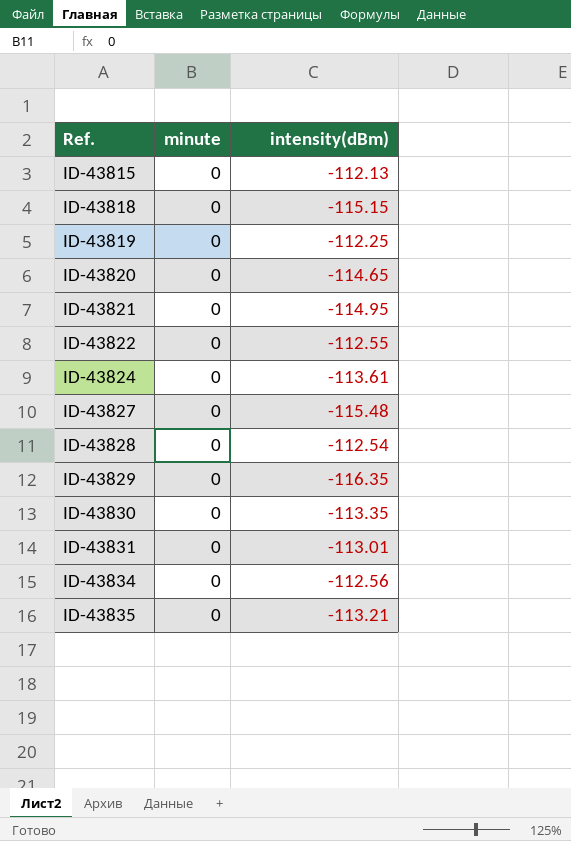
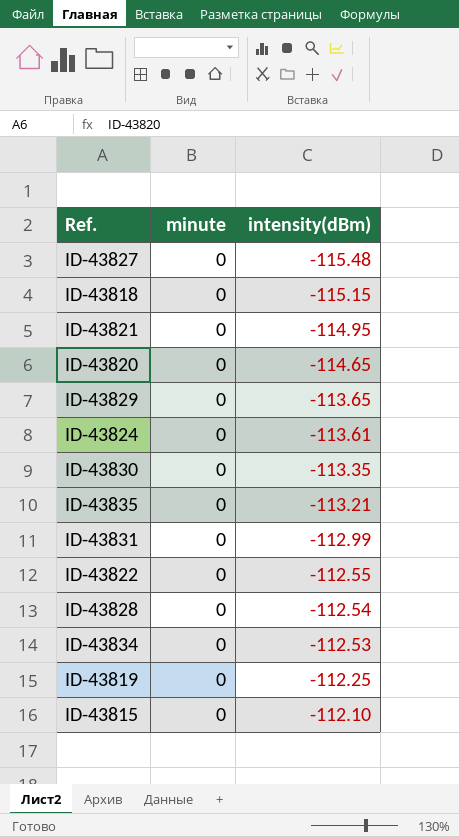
row order: Ref. ascending -> intensity(dBm) ascending
ID-43829 | intensity(dBm): -116.35 -> -113.65
ID-43831 | intensity(dBm): -113.01 -> -112.99
ID-43834 | intensity(dBm): -112.56 -> -112.53
ID-43815 | intensity(dBm): -112.13 -> -112.10

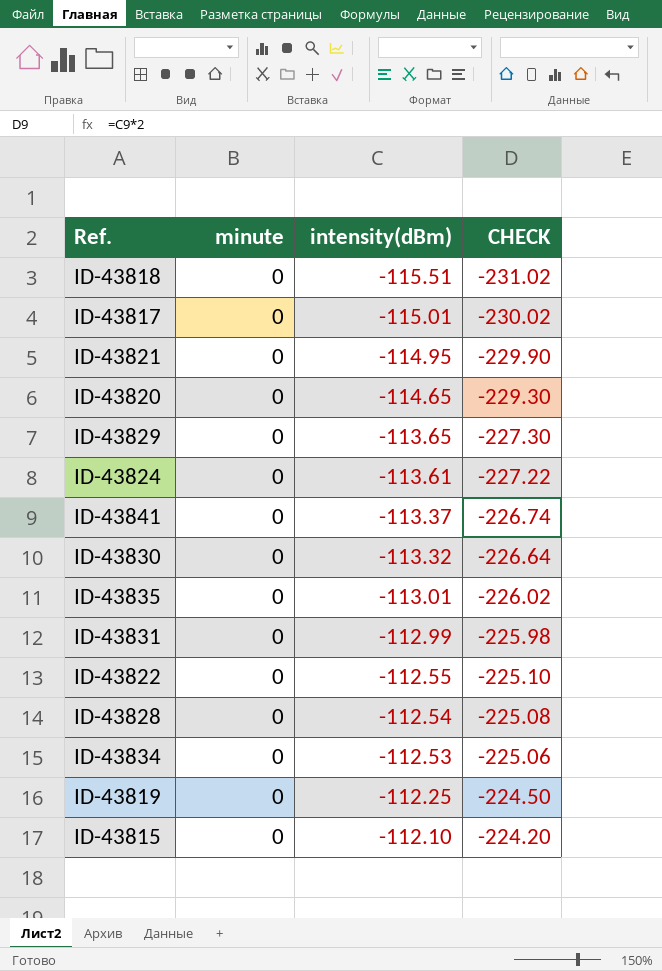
column CHECK | formula: none -> [intensity(dBm)] * 2
row ID-43827: 0 | -115.48 -> none
ID-43818 | intensity(dBm): -115.15 -> -115.51
row ID-43817: none -> 0 | -115.01 | -230.02
row ID-43841: none -> 0 | -113.37 | -226.74
ID-43830 | intensity(dBm): -113.35 -> -113.32
ID-43835 | intensity(dBm): -113.21 -> -113.01

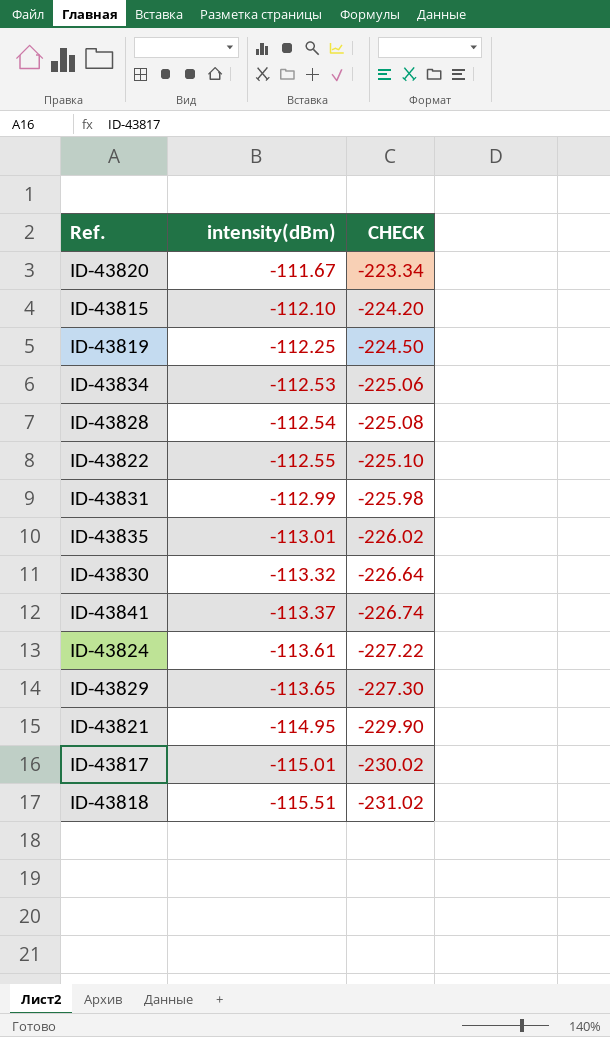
row order: intensity(dBm) ascending -> intensity(dBm) descending
column minute | position: 2 -> none
ID-43820 | intensity(dBm): -114.65 -> -111.67
ID-43820 | CHECK: -229.30 -> -223.34

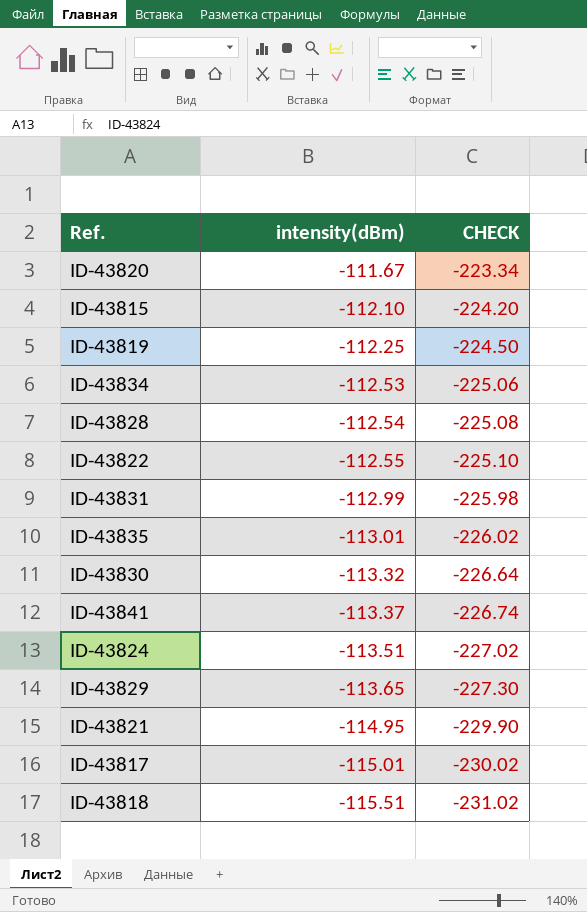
ID-43824 | intensity(dBm): -113.61 -> -113.51
ID-43824 | CHECK: -227.22 -> -227.02

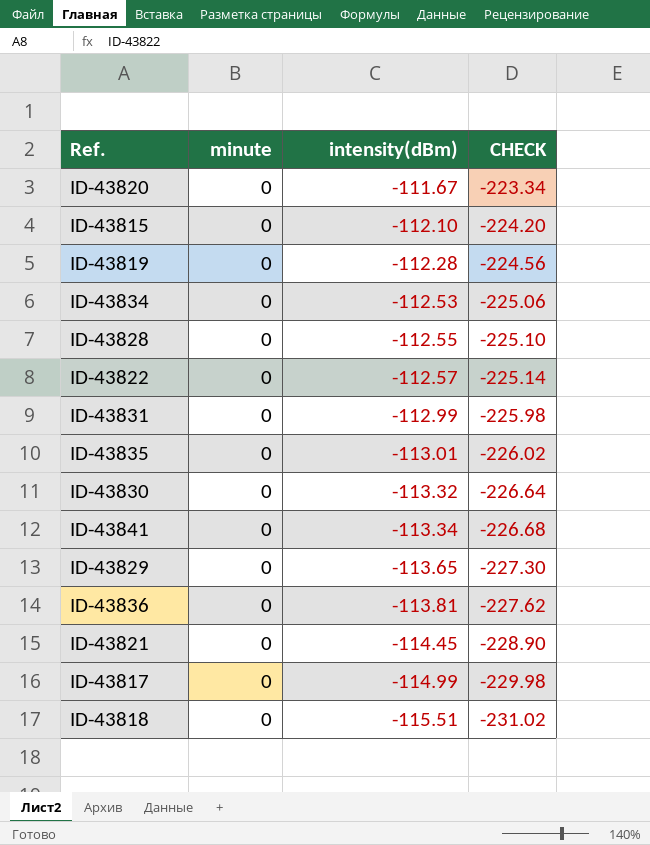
column minute | position: none -> 2
row ID-43824: -113.51 | -227.02 -> none
ID-43819 | intensity(dBm): -112.25 -> -112.28
ID-43819 | CHECK: -224.50 -> -224.56
ID-43828 | intensity(dBm): -112.54 -> -112.55
ID-43828 | CHECK: -225.08 -> -225.10
ID-43822 | intensity(dBm): -112.55 -> -112.57
ID-43822 | CHECK: -225.10 -> -225.14
ID-43841 | intensity(dBm): -113.37 -> -113.34
ID-43841 | CHECK: -226.74 -> -226.68
row ID-43836: none -> 0 | -113.81 | -227.62
ID-43821 | intensity(dBm): -114.95 -> -114.45
ID-43821 | CHECK: -229.90 -> -228.90
ID-43817 | intensity(dBm): -115.01 -> -114.99
ID-43817 | CHECK: -230.02 -> -229.98

